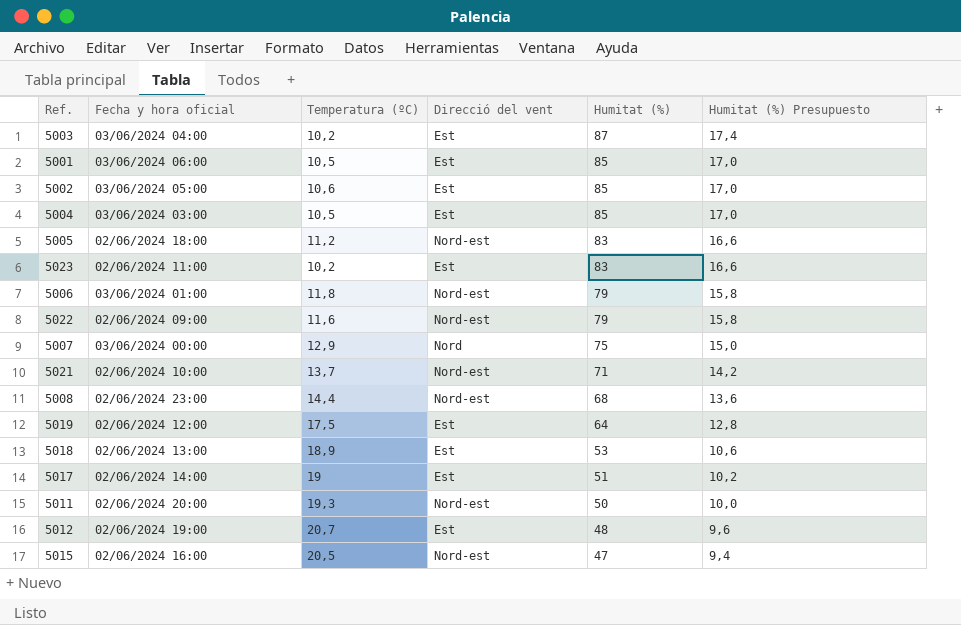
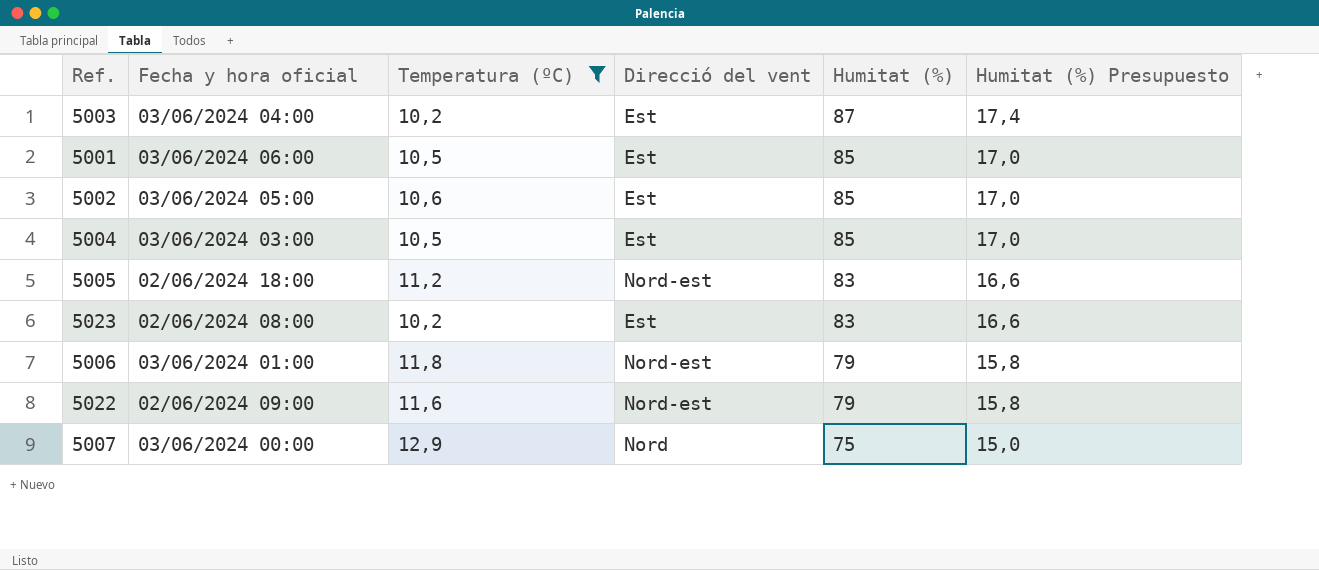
filter: none -> Temperatura (ºC) <= 12,9
5023 | Fecha y hora oficial: 02/06/2024 11:00 -> 02/06/2024 08:00

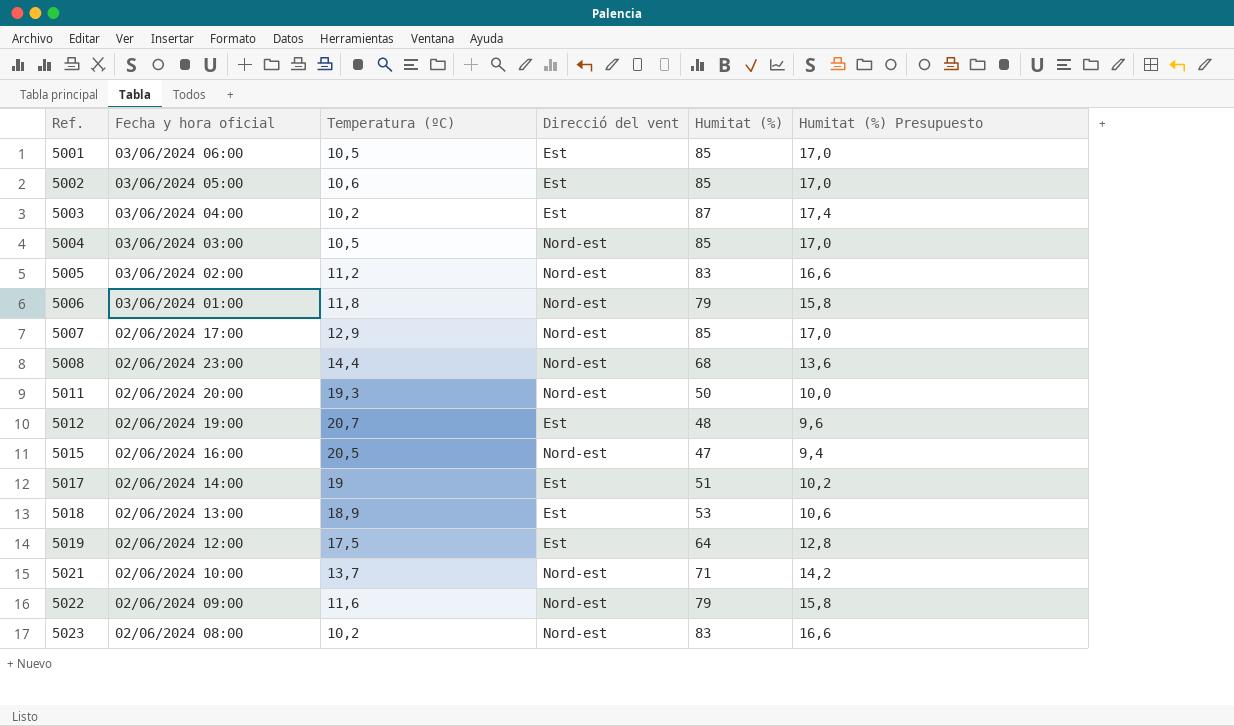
filter: Temperatura (ºC) <= 12,9 -> none
row order: Humitat (%) descending -> Ref. ascending
5004 | Direcció del vent: Est -> Nord-est
5005 | Fecha y hora oficial: 02/06/2024 18:00 -> 03/06/2024 02:00
5007 | Fecha y hora oficial: 03/06/2024 00:00 -> 02/06/2024 17:00
5007 | Direcció del vent: Nord -> Nord-est
5007 | Humitat (%): 75 -> 85
5007 | Humitat (%) Presupuesto: 15,0 -> 17,0
5023 | Direcció del vent: Est -> Nord-est

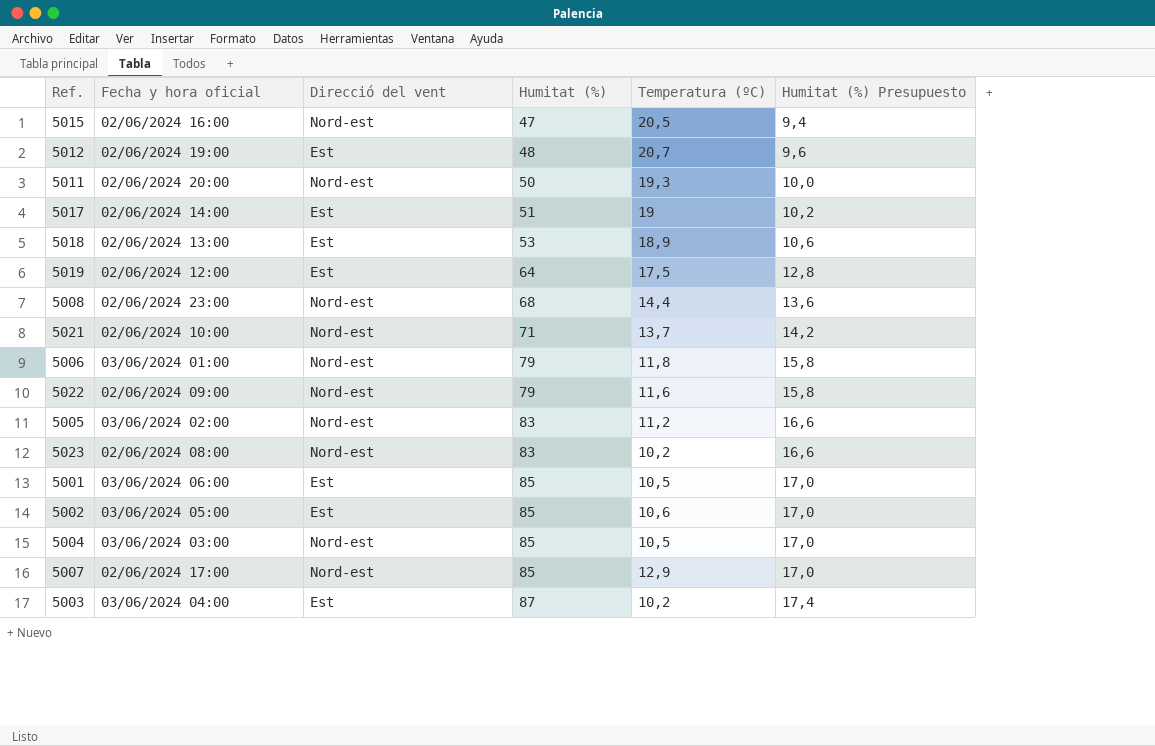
row order: Ref. ascending -> Humitat (%) ascending
column Temperatura (ºC) | position: 3 -> 5

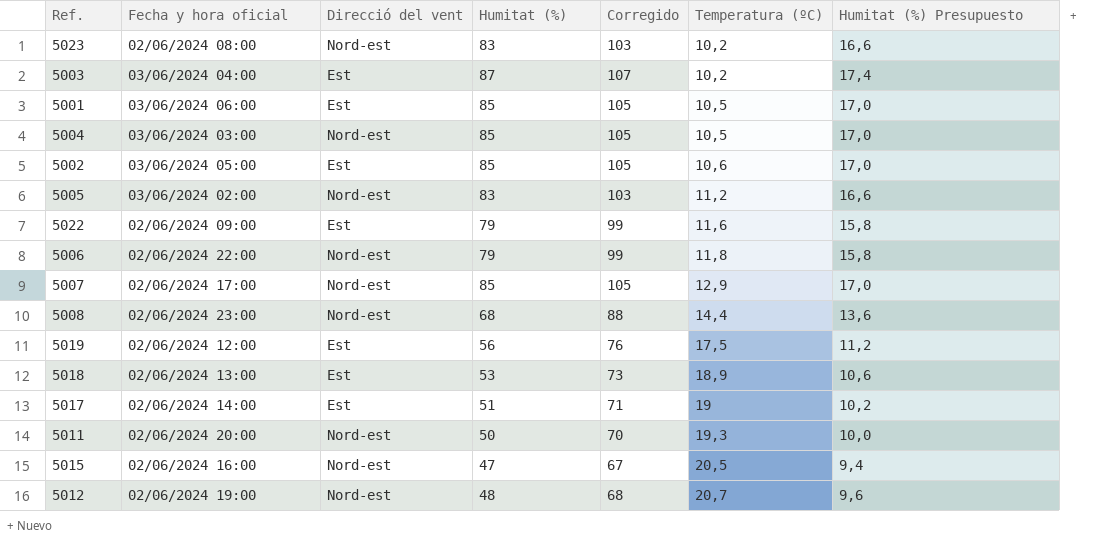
row order: Humitat (%) ascending -> Temperatura (ºC) ascending
column Corregido | formula: none -> [Humitat (%)] + 20
row 5021: 02/06/2024 10:00 | Nord-est | 71 | 13,7 | 14,2 -> none
5022 | Direcció del vent: Nord-est -> Est
5006 | Fecha y hora oficial: 03/06/2024 01:00 -> 02/06/2024 22:00
5019 | Humitat (%): 64 -> 56
5019 | Humitat (%) Presupuesto: 12,8 -> 11,2
5012 | Direcció del vent: Est -> Nord-est

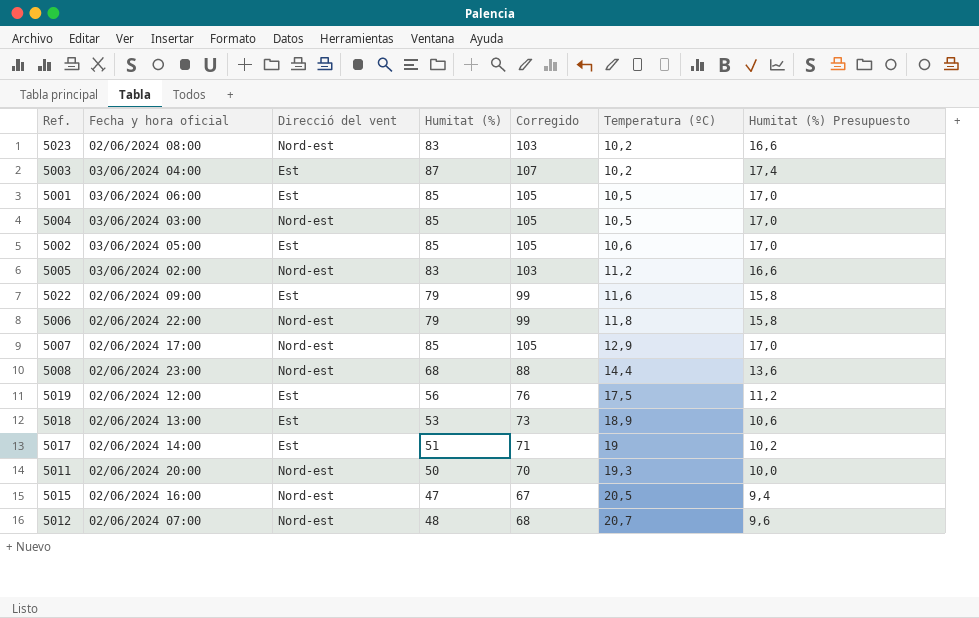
5012 | Fecha y hora oficial: 02/06/2024 19:00 -> 02/06/2024 07:00

